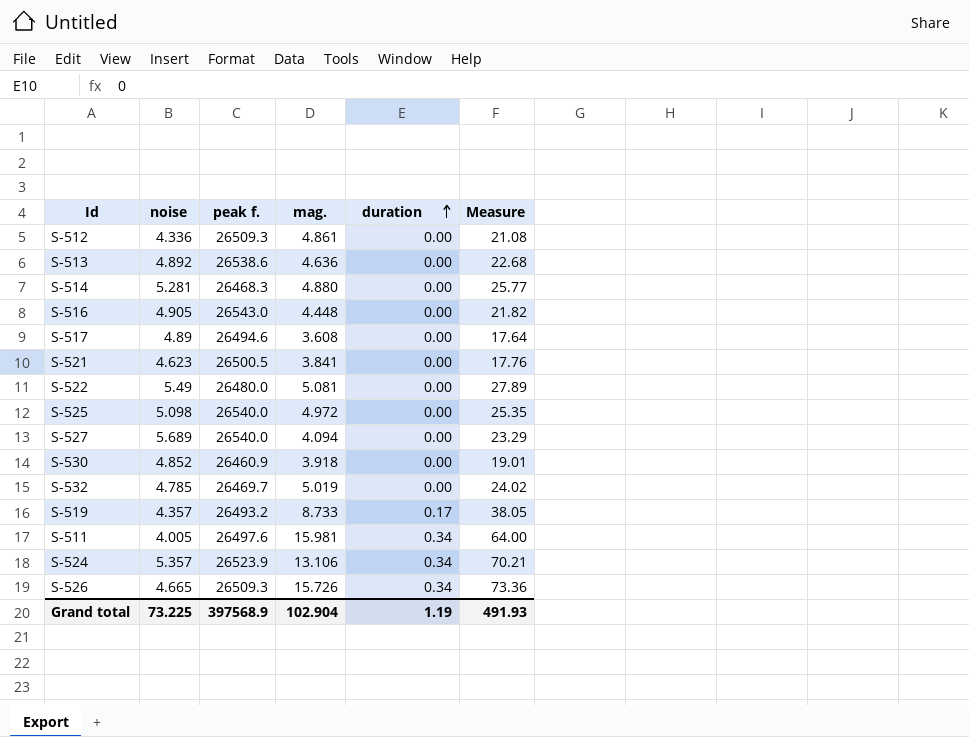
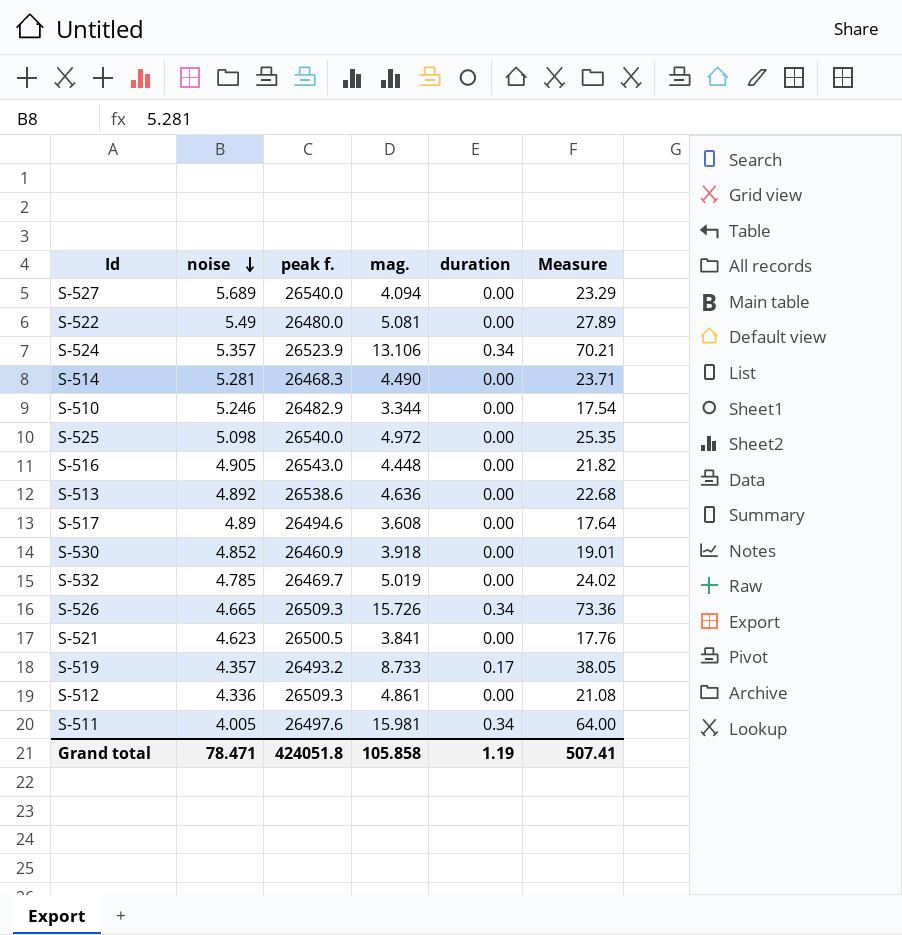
row order: duration ascending -> noise descending
S-514 | mag.: 4.880 -> 4.490
S-514 | Measure: 25.77 -> 23.71
row S-510: none -> 5.246 | 26482.9 | 3.344 | 0.00 | 17.54
Grand total | noise: 73.225 -> 78.471
Grand total | peak f.: 397568.9 -> 424051.8
Grand total | mag.: 102.904 -> 105.858
Grand total | Measure: 491.93 -> 507.41

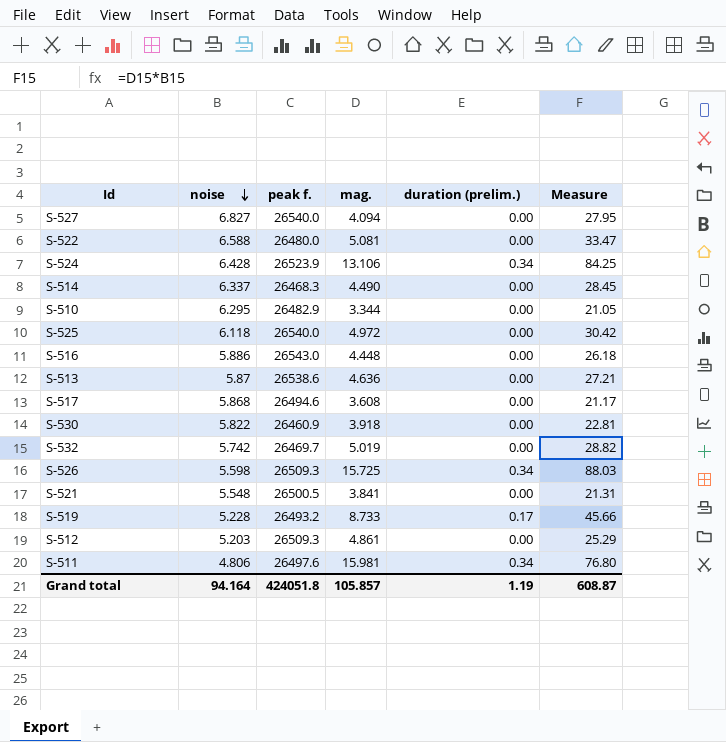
column name: duration -> duration (prelim.)
S-527 | noise: 5.689 -> 6.827
S-527 | Measure: 23.29 -> 27.95
S-522 | noise: 5.49 -> 6.588
S-522 | Measure: 27.89 -> 33.47
S-524 | noise: 5.357 -> 6.428
S-524 | Measure: 70.21 -> 84.25
S-514 | noise: 5.281 -> 6.337
S-514 | Measure: 23.71 -> 28.45
S-510 | noise: 5.246 -> 6.295
S-510 | Measure: 17.54 -> 21.05
S-525 | noise: 5.098 -> 6.118
S-525 | Measure: 25.35 -> 30.42
S-516 | noise: 4.905 -> 5.886
S-516 | Measure: 21.82 -> 26.18
S-513 | noise: 4.892 -> 5.87
S-513 | Measure: 22.68 -> 27.21
S-517 | noise: 4.89 -> 5.868
S-517 | Measure: 17.64 -> 21.17
S-530 | noise: 4.852 -> 5.822
S-530 | Measure: 19.01 -> 22.81
S-532 | noise: 4.785 -> 5.742
S-532 | Measure: 24.02 -> 28.82
S-526 | noise: 4.665 -> 5.598
S-526 | mag.: 15.726 -> 15.725
S-526 | Measure: 73.36 -> 88.03
S-521 | noise: 4.623 -> 5.548
S-521 | Measure: 17.76 -> 21.31
S-519 | noise: 4.357 -> 5.228
S-519 | Measure: 38.05 -> 45.66
S-512 | noise: 4.336 -> 5.203
S-512 | Measure: 21.08 -> 25.29
S-511 | noise: 4.005 -> 4.806
S-511 | Measure: 64.00 -> 76.80
Grand total | noise: 78.471 -> 94.164
Grand total | mag.: 105.858 -> 105.857
Grand total | Measure: 507.41 -> 608.87

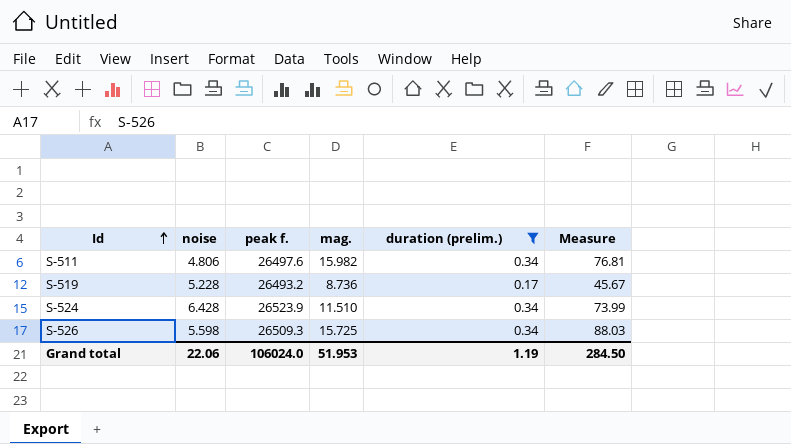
filter: none -> duration (prelim.) != 0.00
row order: noise descending -> Id ascending
S-511 | mag.: 15.981 -> 15.982
S-511 | Measure: 76.80 -> 76.81
S-519 | mag.: 8.733 -> 8.736
S-519 | Measure: 45.66 -> 45.67
S-524 | mag.: 13.106 -> 11.510
S-524 | Measure: 84.25 -> 73.99
Grand total | noise: 94.164 -> 22.06
Grand total | peak f.: 424051.8 -> 106024.0
Grand total | mag.: 105.857 -> 51.953
Grand total | Measure: 608.87 -> 284.50

